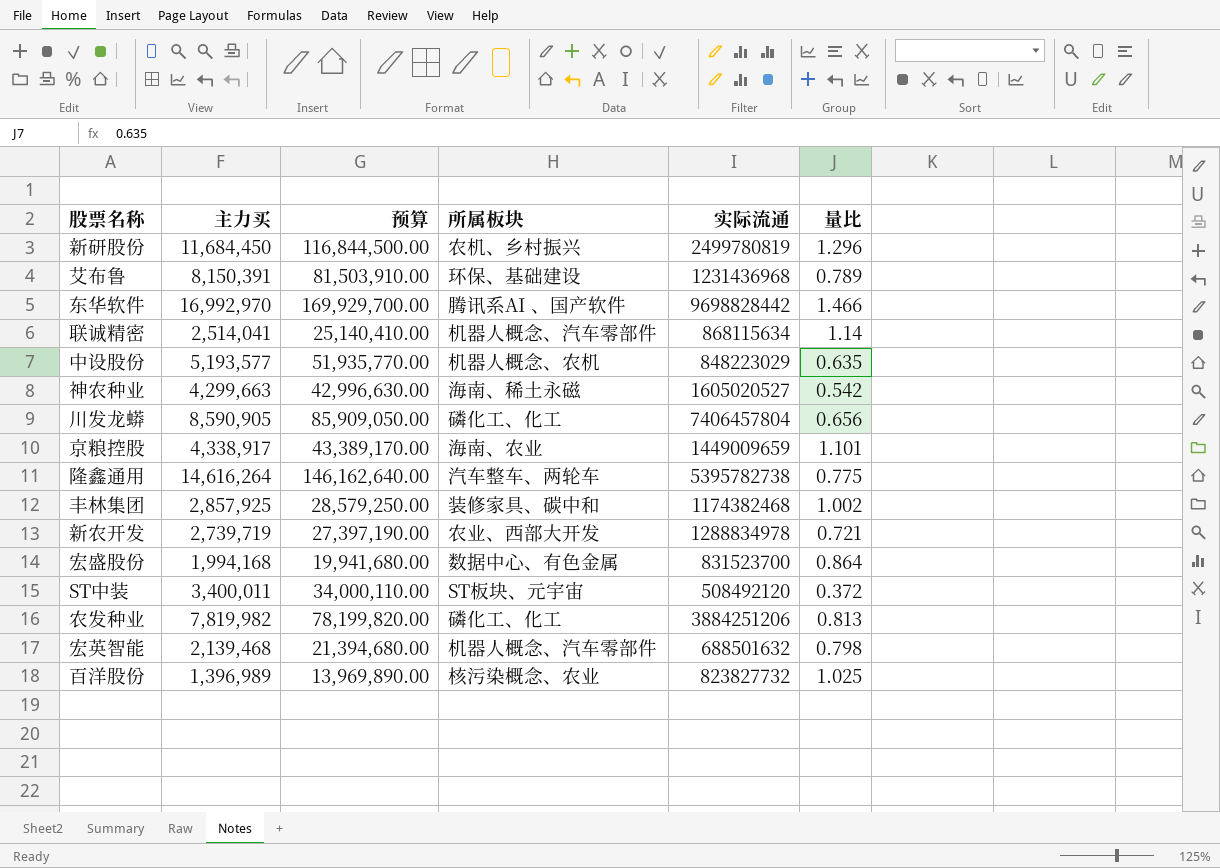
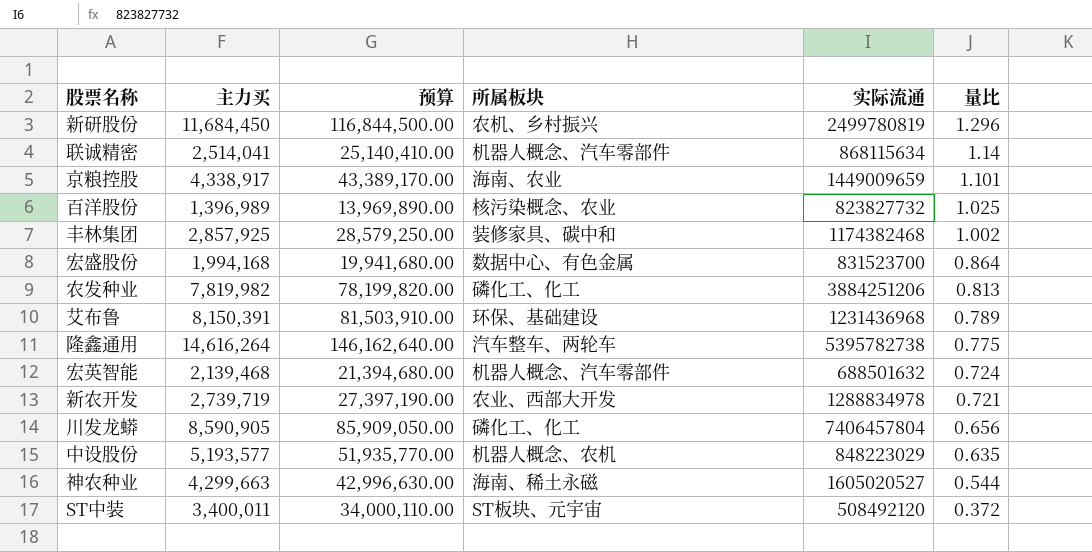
row order: none -> 量比 descending
row 东华软件: 16,992,970 | 169,929,700.00 | 腾讯系AI 、国产软件 | 9698828442 | 1.466 -> none
宏英智能 | 量比: 0.798 -> 0.724
神农种业 | 量比: 0.542 -> 0.544

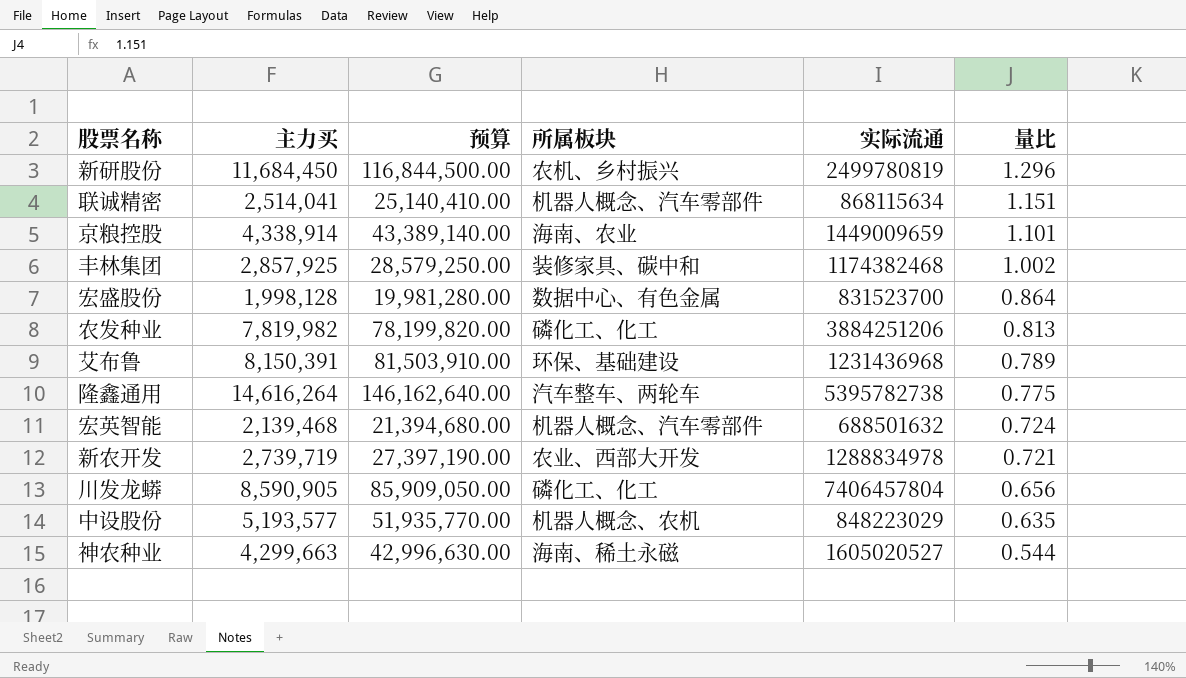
row 百洋股份: 1,396,989 | 13,969,890.00 | 核污染概念、农业 | 823827732 | 1.025 -> none
row ST中装: 3,400,011 | 34,000,110.00 | ST板块、元宇宙 | 508492120 | 0.372 -> none
联诚精密 | 量比: 1.14 -> 1.151
京粮控股 | 主力买: 4,338,917 -> 4,338,914
京粮控股 | 预算: 43,389,170.00 -> 43,389,140.00
宏盛股份 | 主力买: 1,994,168 -> 1,998,128
宏盛股份 | 预算: 19,941,680.00 -> 19,981,280.00

